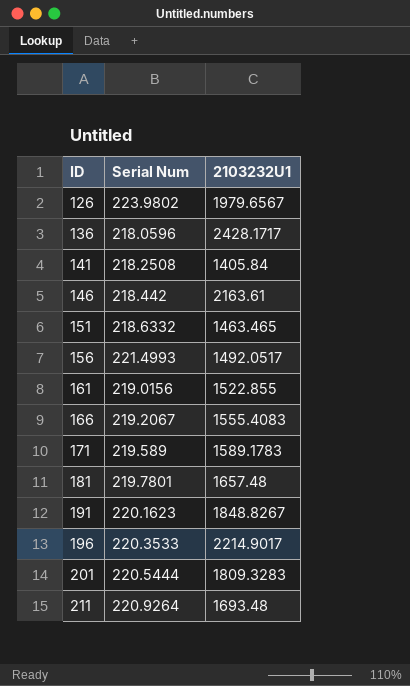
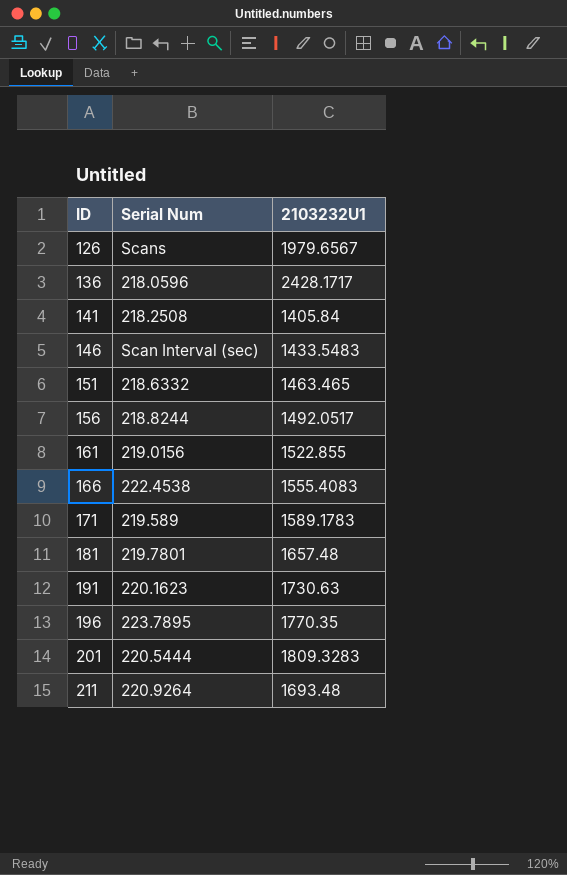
126 | Serial Num: 223.9802 -> Scans
146 | Serial Num: 218.442 -> Scan Interval (sec)
146 | 2103232U1: 2163.61 -> 1433.5483
156 | Serial Num: 221.4993 -> 218.8244
166 | Serial Num: 219.2067 -> 222.4538
191 | 2103232U1: 1848.8267 -> 1730.63
196 | Serial Num: 220.3533 -> 223.7895
196 | 2103232U1: 2214.9017 -> 1770.35

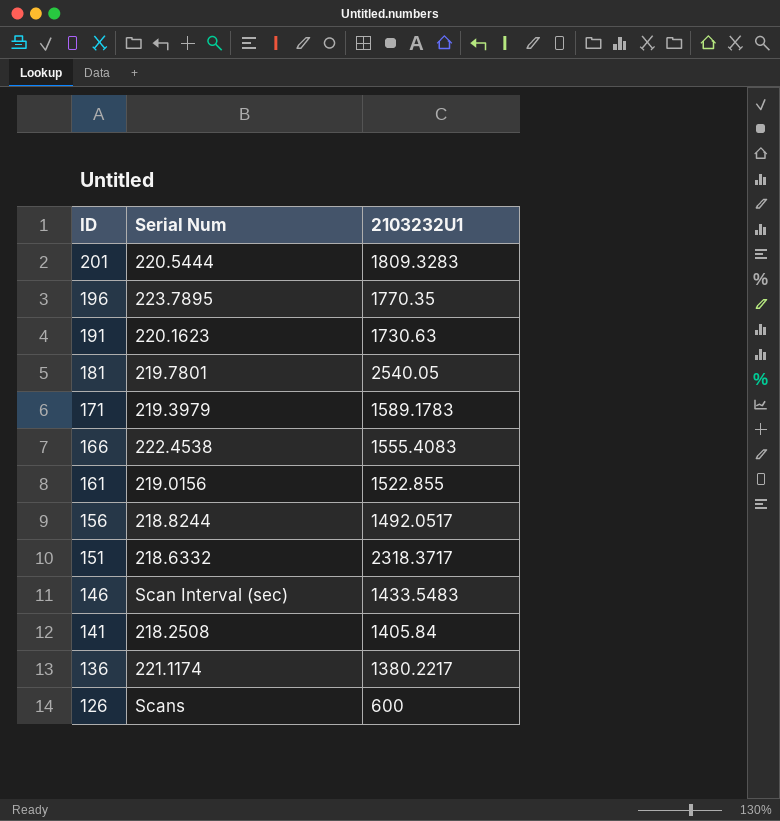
row order: ID ascending -> ID descending
row 211: 220.9264 | 1693.48 -> none
181 | 2103232U1: 1657.48 -> 2540.05
171 | Serial Num: 219.589 -> 219.3979
151 | 2103232U1: 1463.465 -> 2318.3717
136 | Serial Num: 218.0596 -> 221.1174
136 | 2103232U1: 2428.1717 -> 1380.2217
126 | 2103232U1: 1979.6567 -> 600

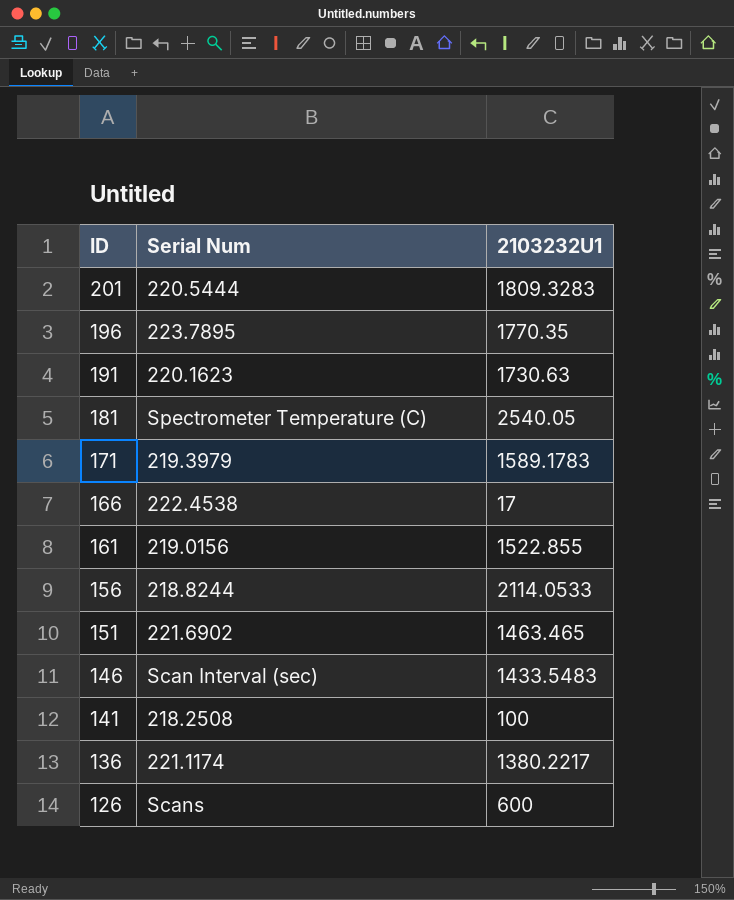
181 | Serial Num: 219.7801 -> Spectrometer Temperature (C)
166 | 2103232U1: 1555.4083 -> 17
156 | 2103232U1: 1492.0517 -> 2114.0533
151 | Serial Num: 218.6332 -> 221.6902
151 | 2103232U1: 2318.3717 -> 1463.465
141 | 2103232U1: 1405.84 -> 100

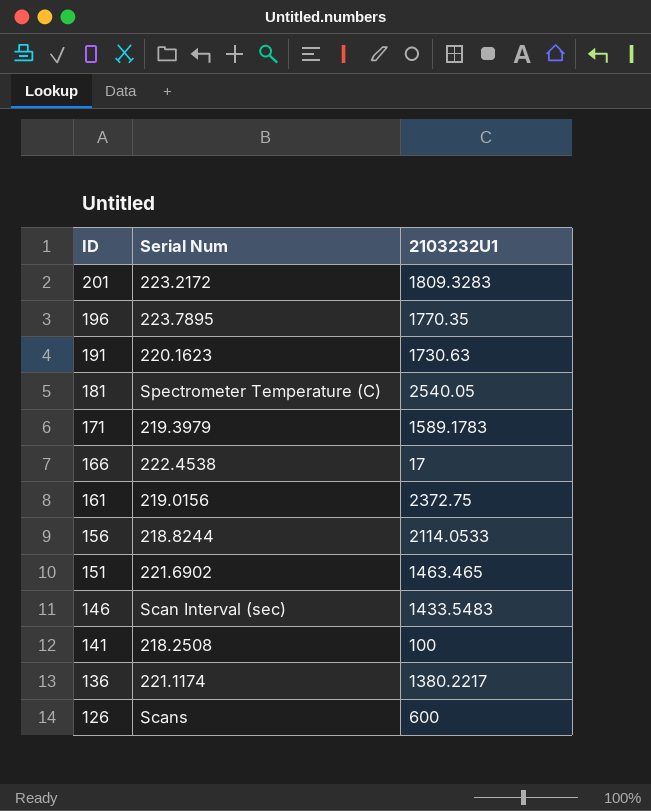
201 | Serial Num: 220.5444 -> 223.2172
161 | 2103232U1: 1522.855 -> 2372.75

